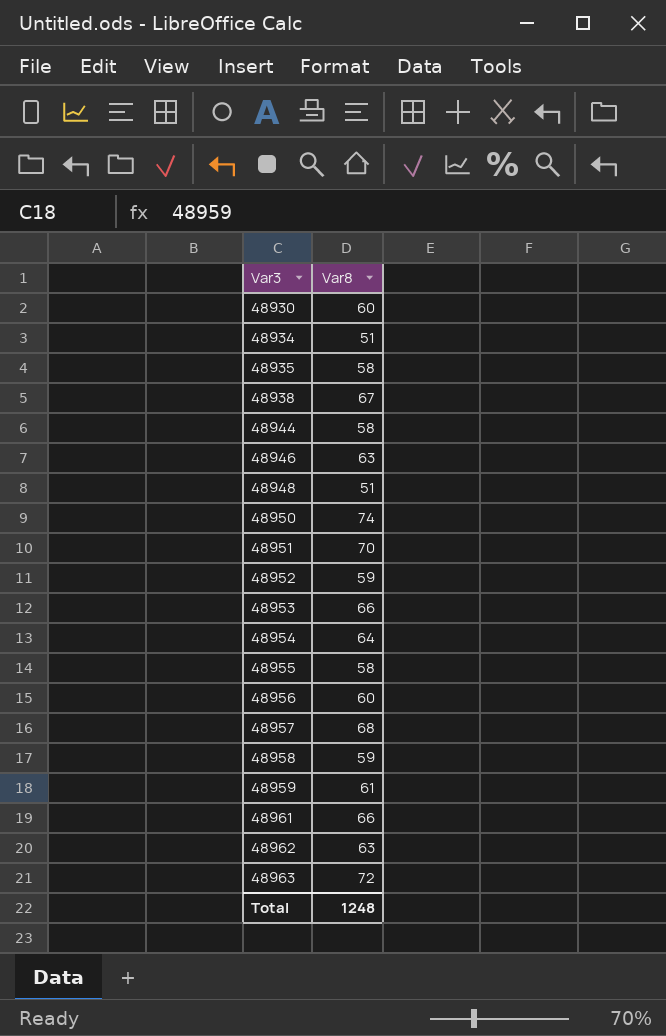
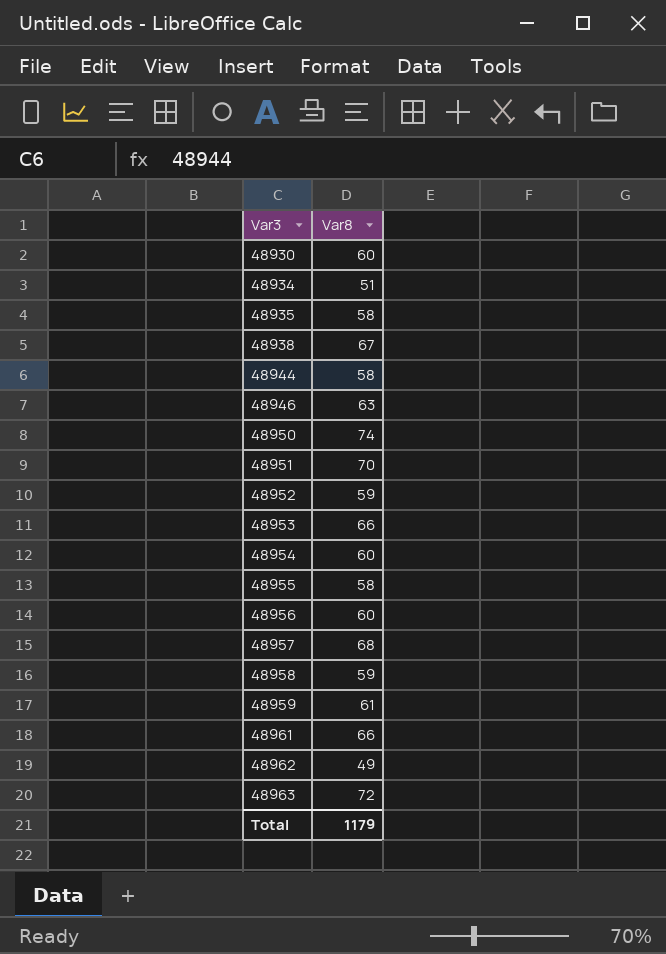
row 48948: 51 -> none
48954 | Var8: 64 -> 60
48962 | Var8: 63 -> 49
Total | Var8: 1248 -> 1179

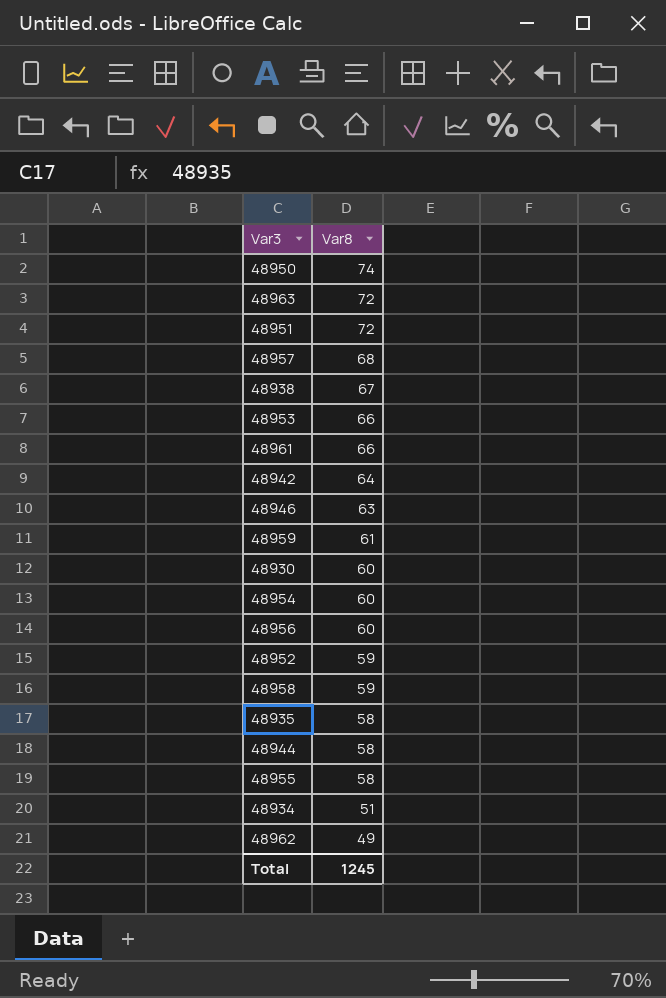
row order: Var3 ascending -> Var8 descending
48951 | Var8: 70 -> 72
row 48942: none -> 64
Total | Var8: 1179 -> 1245

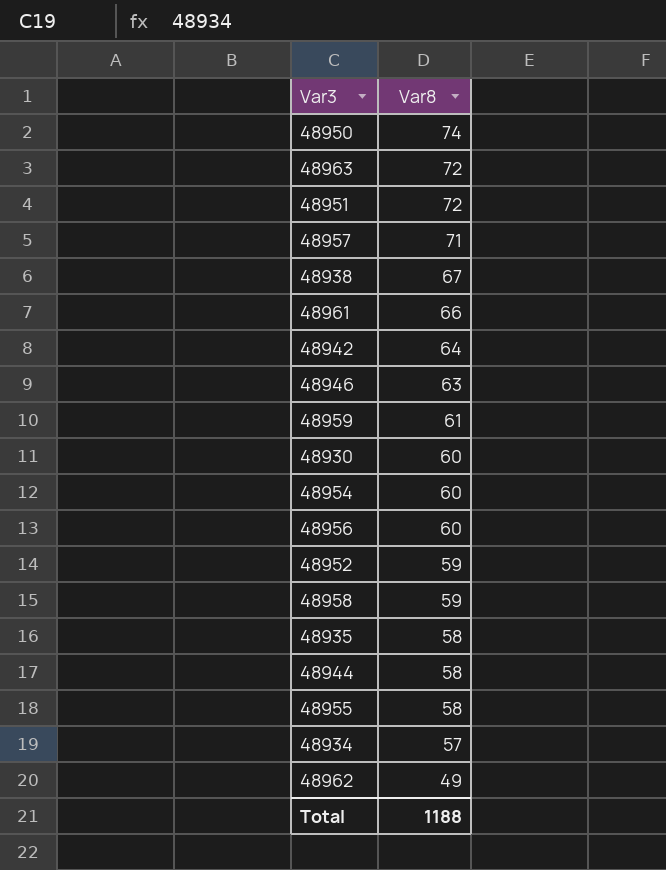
row 48953: 66 -> none
48957 | Var8: 68 -> 71
48934 | Var8: 51 -> 57
Total | Var8: 1245 -> 1188

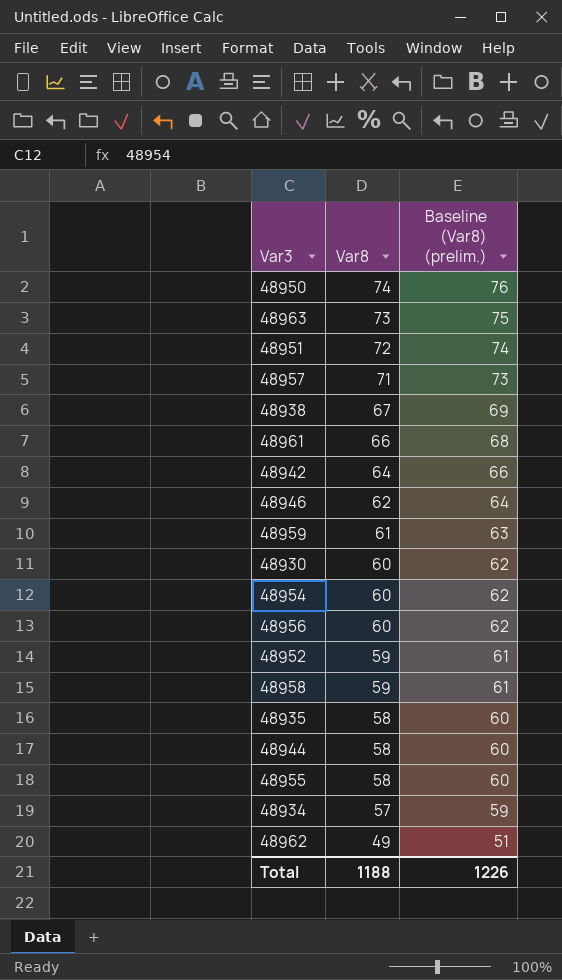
column Baseline (Var8) (prelim.) | formula: none -> [Var8] + 2
48963 | Var8: 72 -> 73
48946 | Var8: 63 -> 62

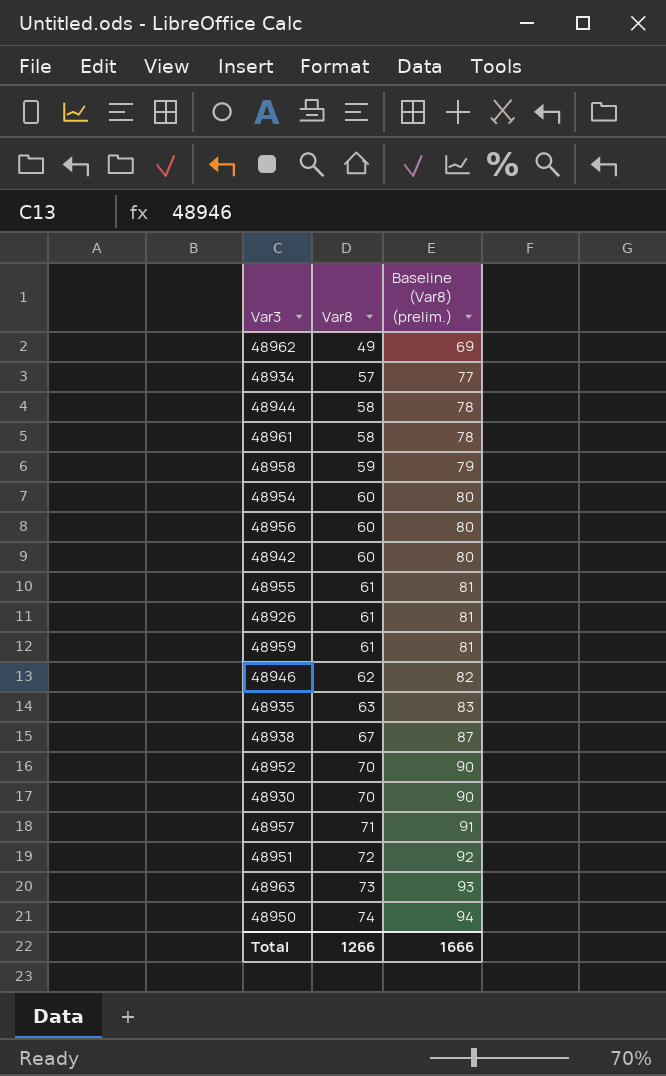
row order: Var8 descending -> Var8 ascending
column Baseline (Var8) (prelim.) | formula: [Var8] + 2 -> [Var8] + 20
48961 | Var8: 66 -> 58
48942 | Var8: 64 -> 60
48955 | Var8: 58 -> 61
row 48926: none -> 61 | 81
48935 | Var8: 58 -> 63
48952 | Var8: 59 -> 70
48930 | Var8: 60 -> 70
Total | Var8: 1188 -> 1266
Total | Baseline (Var8) (prelim.): 1226 -> 1666

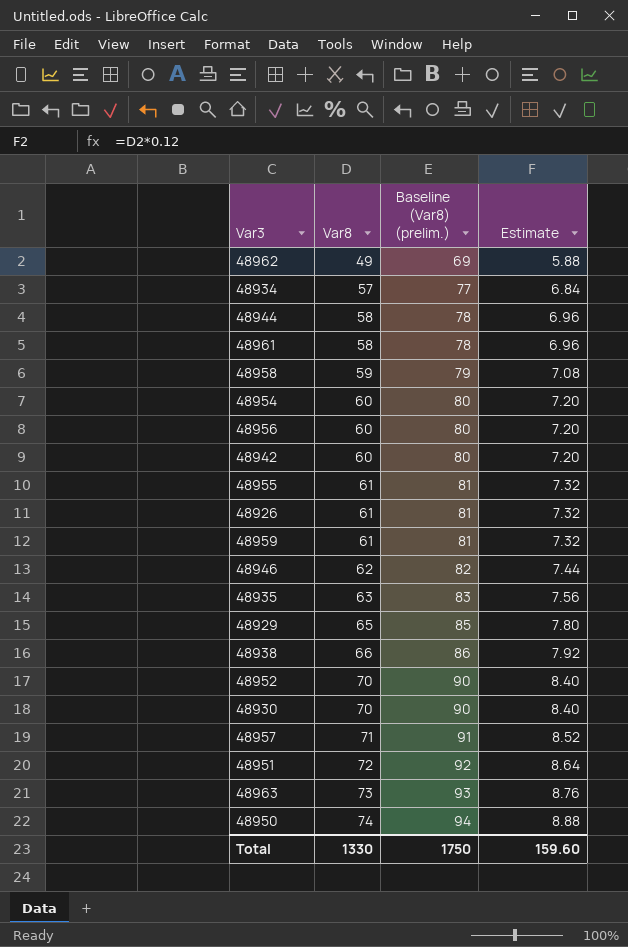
column Estimate | formula: none -> [Var8] * 0.12
row 48929: none -> 65 | 85 | 7.80
48938 | Var8: 67 -> 66
48938 | Baseline (Var8) (prelim.): 87 -> 86
Total | Var8: 1266 -> 1330
Total | Baseline (Var8) (prelim.): 1666 -> 1750

